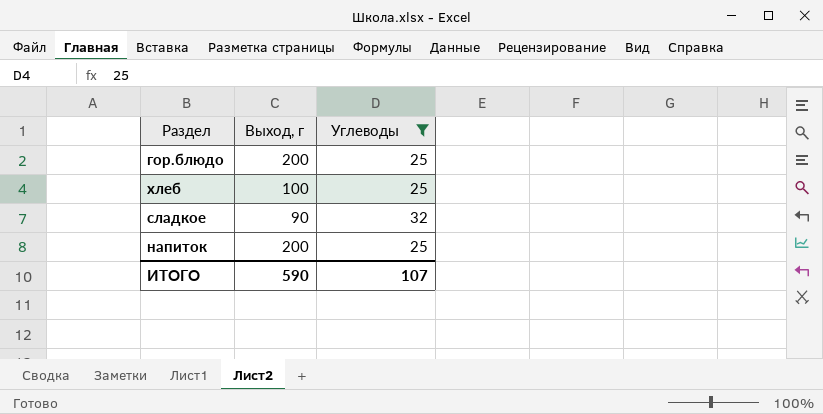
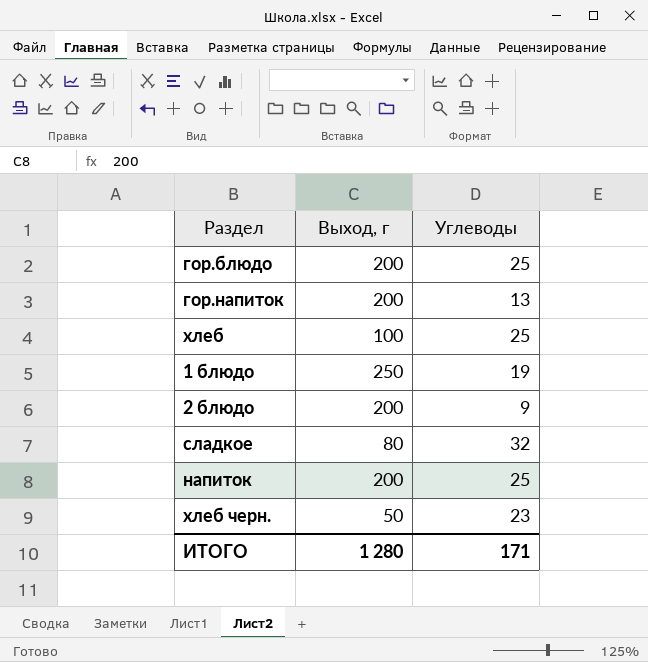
filter: Углеводы >= 25 -> none
сладкое | Выход, г: 90 -> 80
ИТОГО | Выход, г: 590 -> 1 280
ИТОГО | Углеводы: 107 -> 171

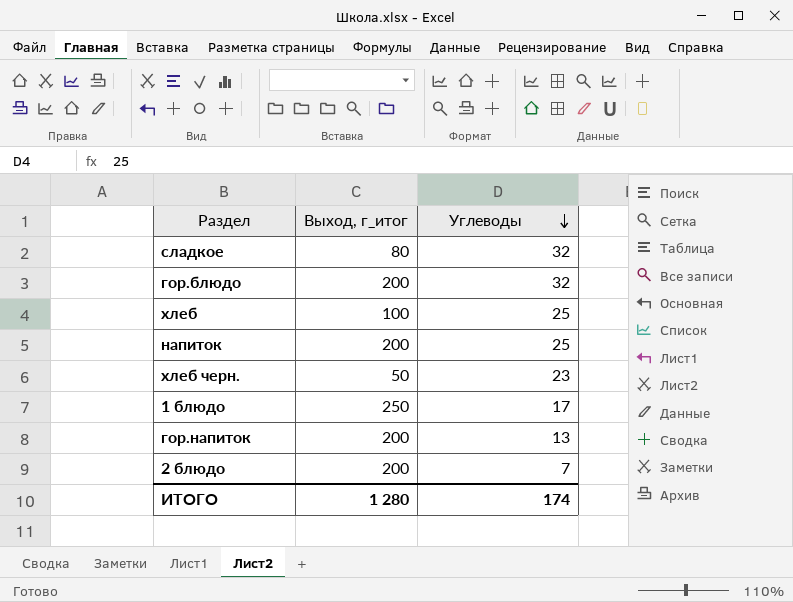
row order: none -> Углеводы descending
column name: Выход, г -> Выход, г_итог
гор.блюдо | Углеводы: 25 -> 32
1 блюдо | Углеводы: 19 -> 17
2 блюдо | Углеводы: 9 -> 7
ИТОГО | Углеводы: 171 -> 174

